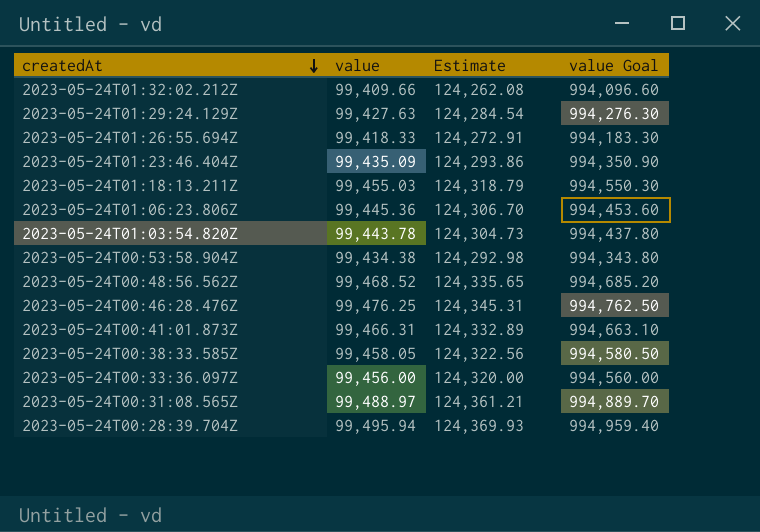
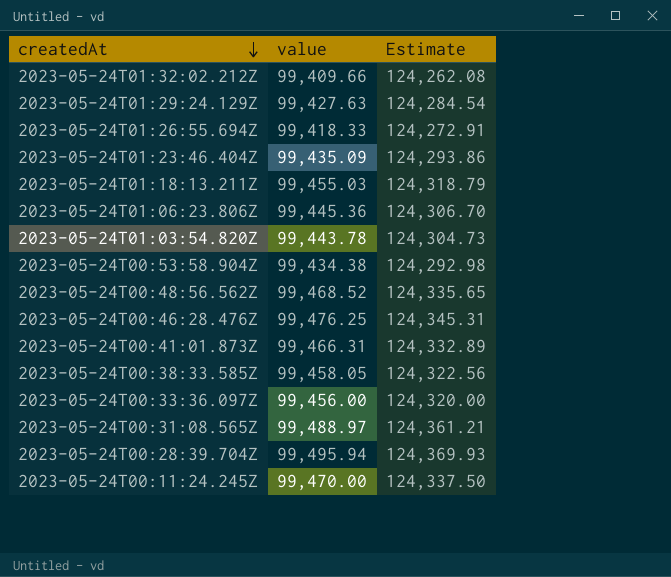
column value Goal | formula: [value] * 10 -> none
row 2023-05-24T00:11:24.245Z: none -> 99,470.00 | 124,337.50

